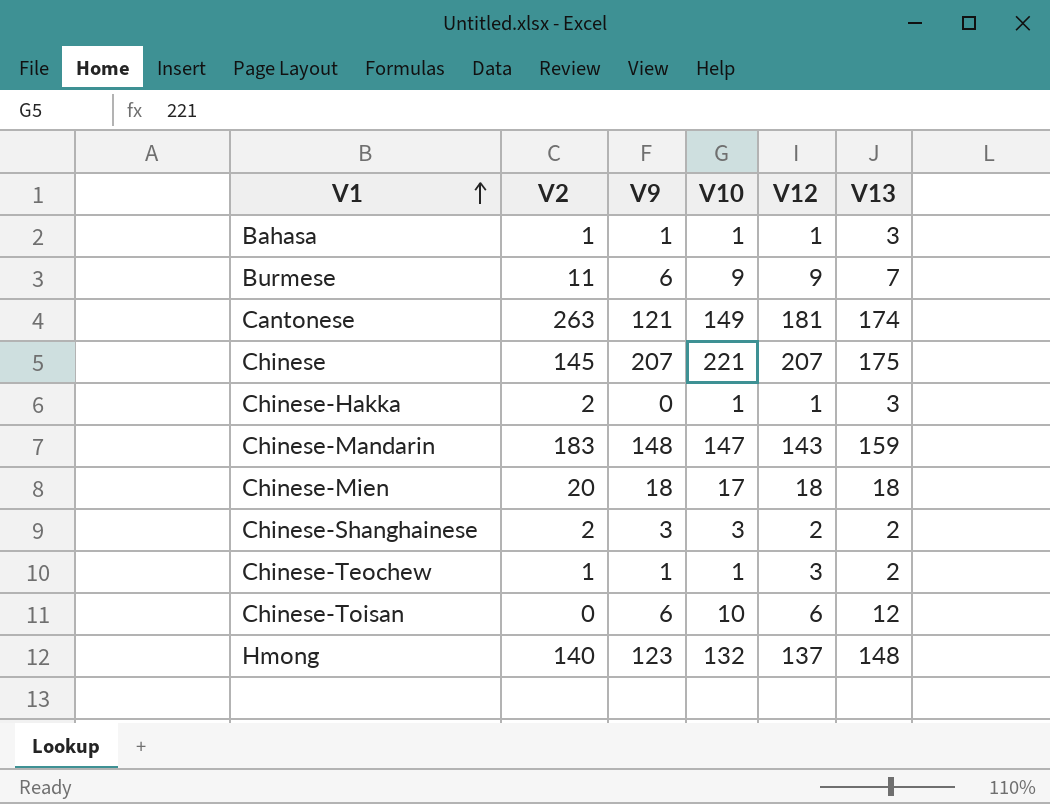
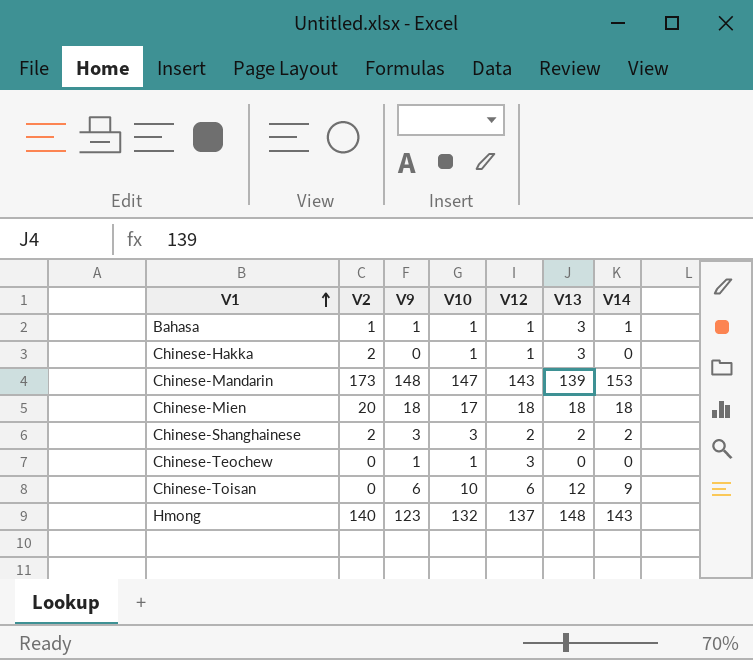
column V14 | position: none -> 7
row Burmese: 11 | 6 | 9 | 9 | 7 -> none
row Cantonese: 263 | 121 | 149 | 181 | 174 -> none
row Chinese: 145 | 207 | 221 | 207 | 175 -> none
Chinese-Mandarin | V2: 183 -> 173
Chinese-Mandarin | V13: 159 -> 139
Chinese-Teochew | V2: 1 -> 0
Chinese-Teochew | V13: 2 -> 0

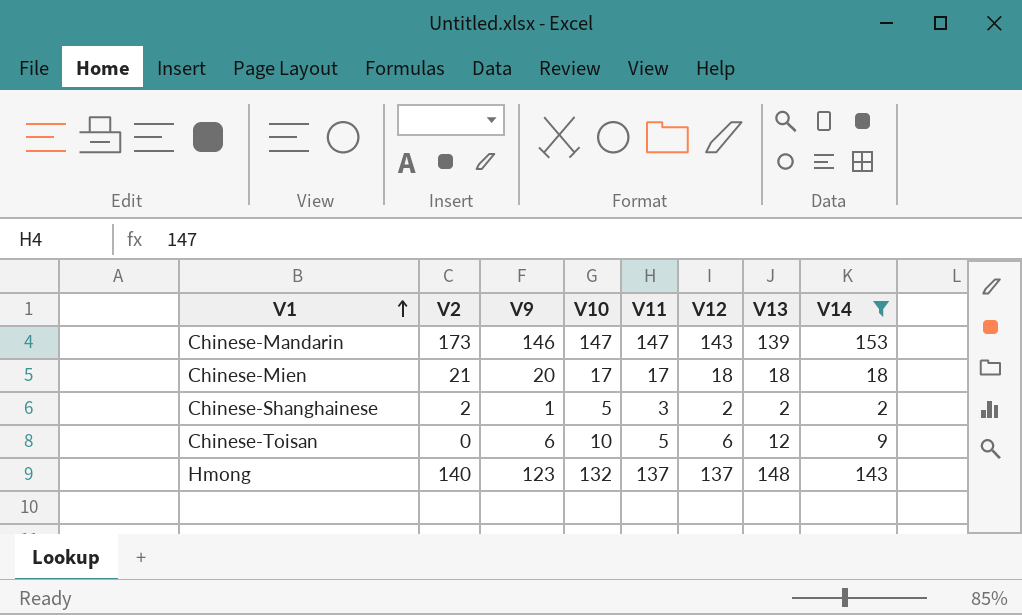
filter: none -> V14 >= 2
column V11 | position: none -> 5
Chinese-Mandarin | V9: 148 -> 146
Chinese-Mien | V2: 20 -> 21
Chinese-Mien | V9: 18 -> 20
Chinese-Shanghainese | V9: 3 -> 1
Chinese-Shanghainese | V10: 3 -> 5

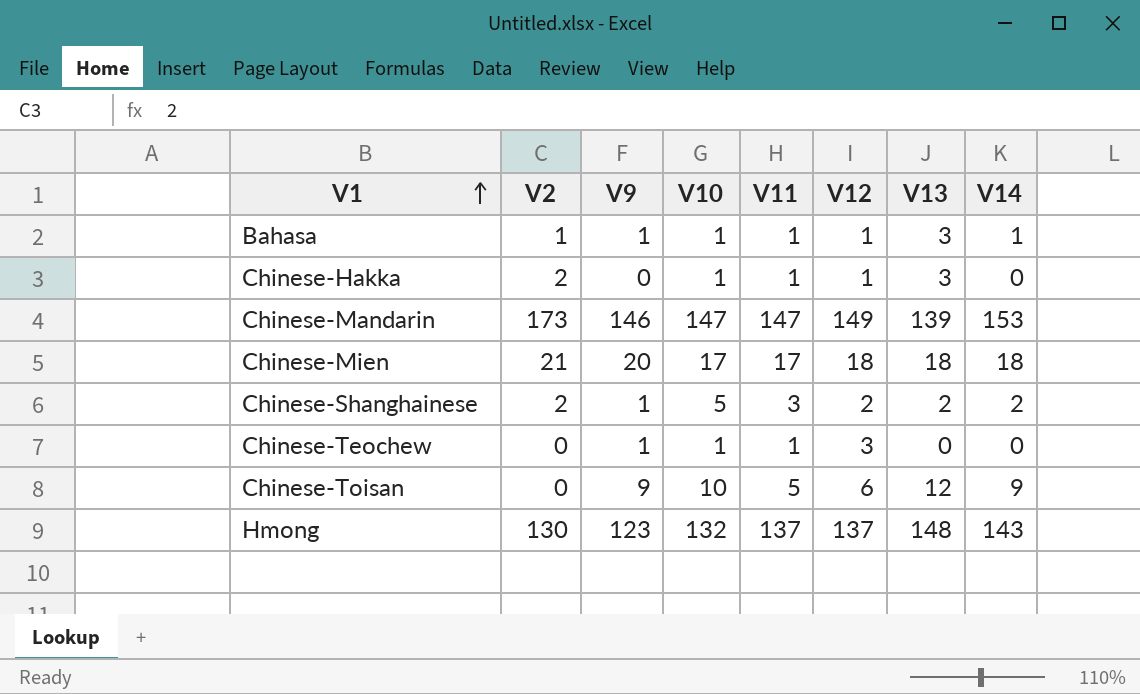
filter: V14 >= 2 -> none
Chinese-Mandarin | V12: 143 -> 149
Chinese-Toisan | V9: 6 -> 9
Hmong | V2: 140 -> 130

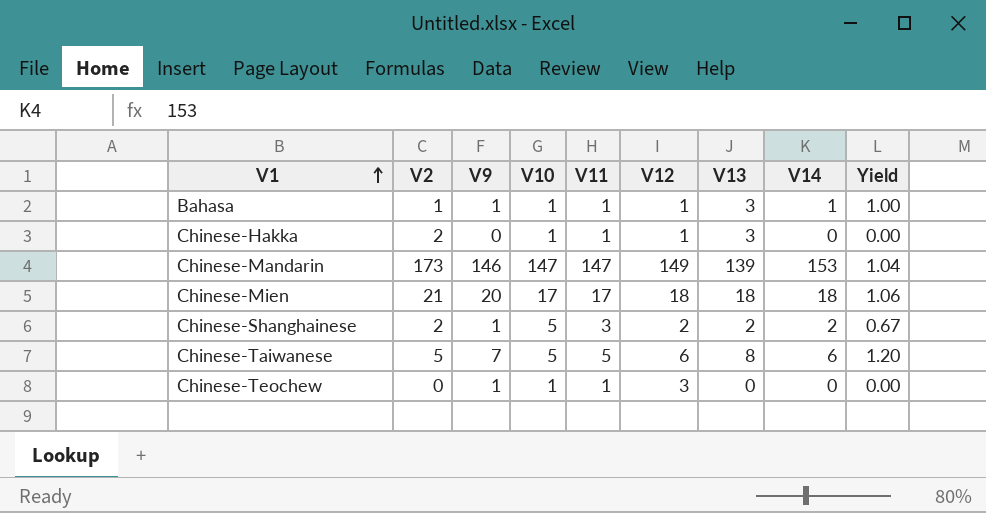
column Yield | formula: none -> [V14] / [V11]
row Chinese-Toisan: 0 | 9 | 10 | 5 | 6 | 12 | 9 -> none
row Hmong: 130 | 123 | 132 | 137 | 137 | 148 | 143 -> none
row Chinese-Taiwanese: none -> 5 | 7 | 5 | 5 | 6 | 8 | 6 | 1.20

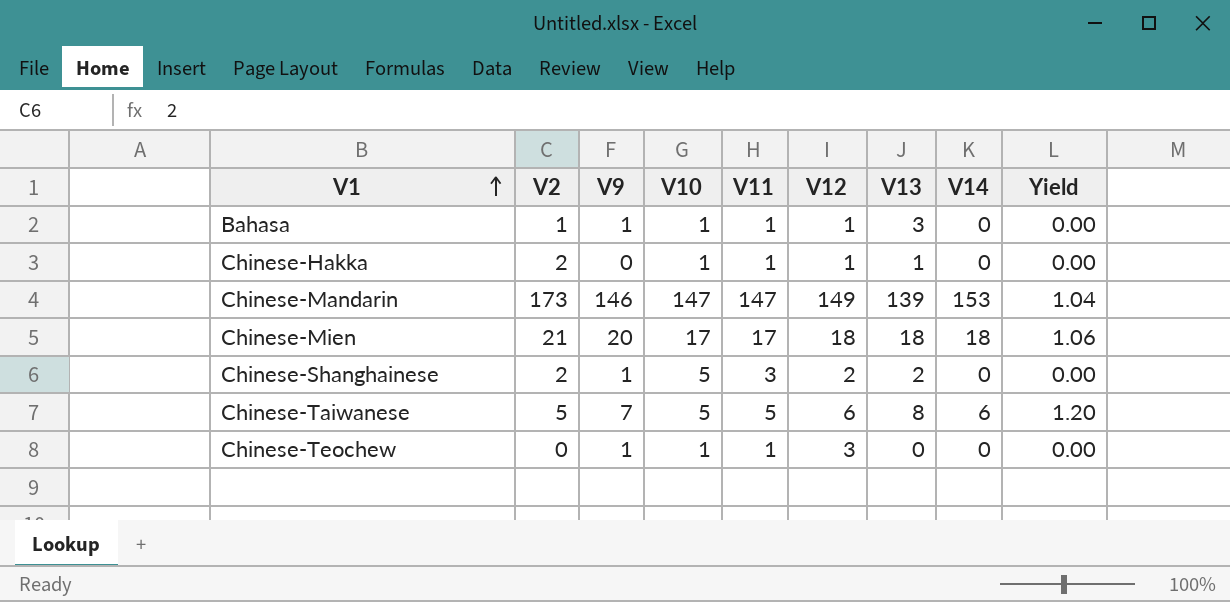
Bahasa | V14: 1 -> 0
Bahasa | Yield: 1.00 -> 0.00
Chinese-Hakka | V13: 3 -> 1
Chinese-Shanghainese | V14: 2 -> 0
Chinese-Shanghainese | Yield: 0.67 -> 0.00

